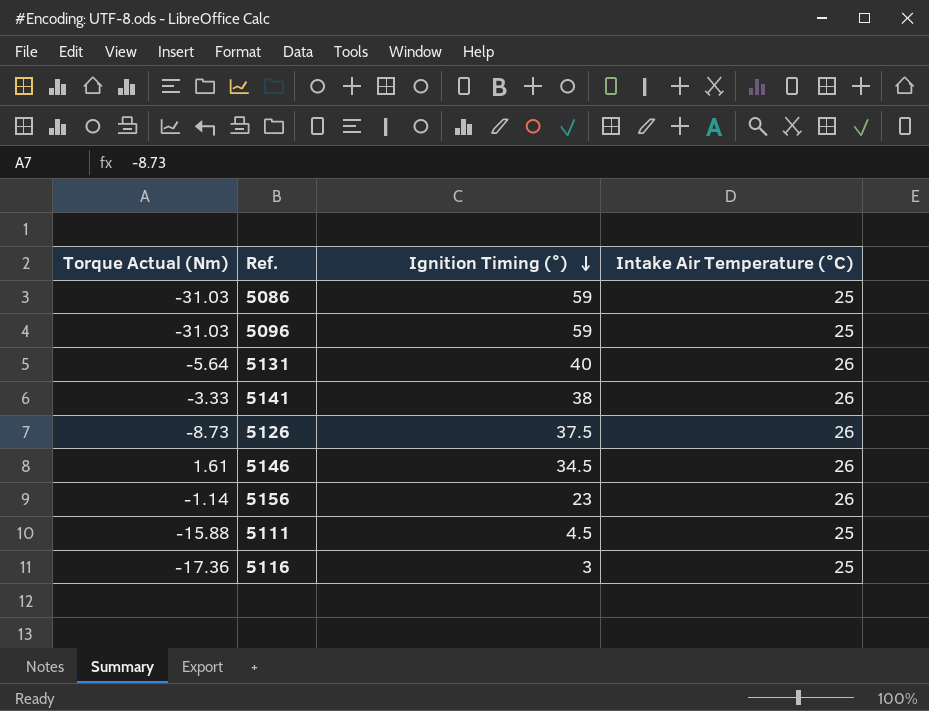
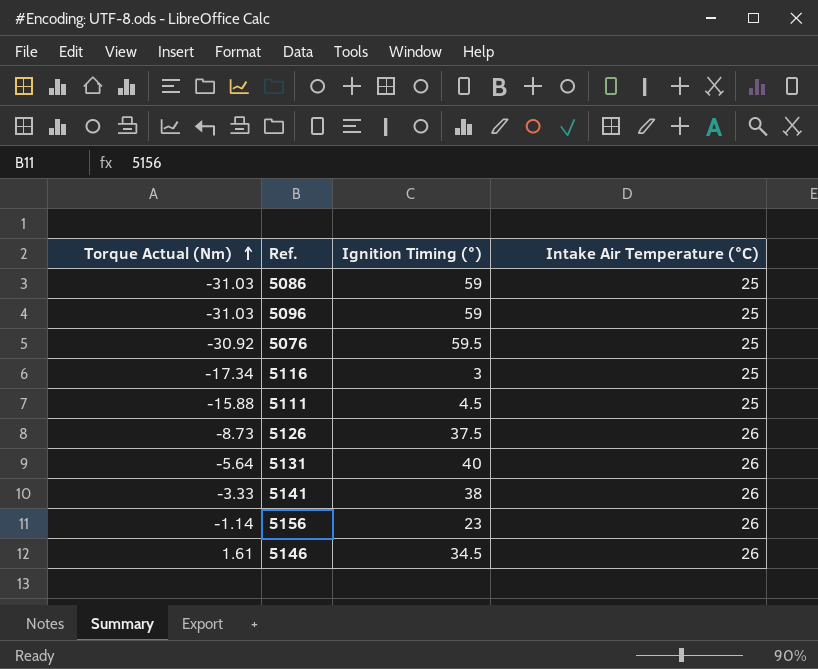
row order: Ignition Timing (°) descending -> Torque Actual (Nm) ascending
row 5076: none -> -30.92 | 59.5 | 25
5116 | Torque Actual (Nm): -17.36 -> -17.34

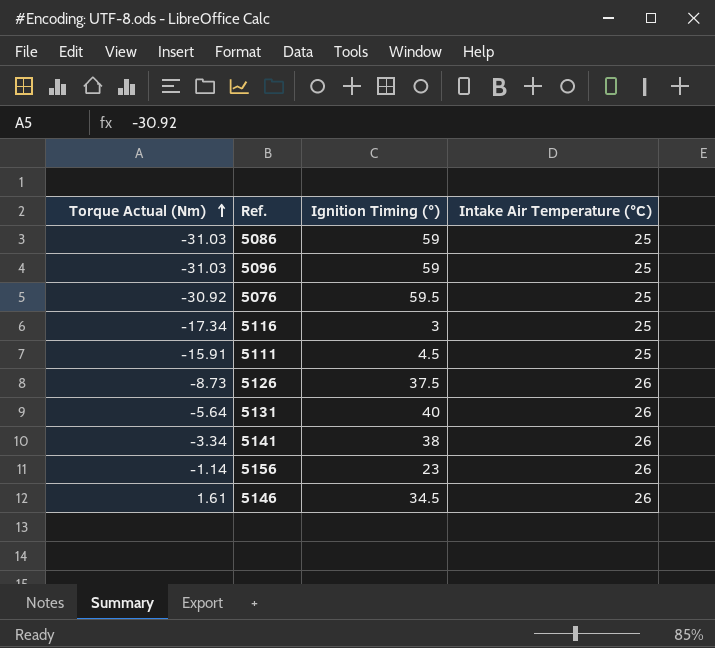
5111 | Torque Actual (Nm): -15.88 -> -15.91
5141 | Torque Actual (Nm): -3.33 -> -3.34

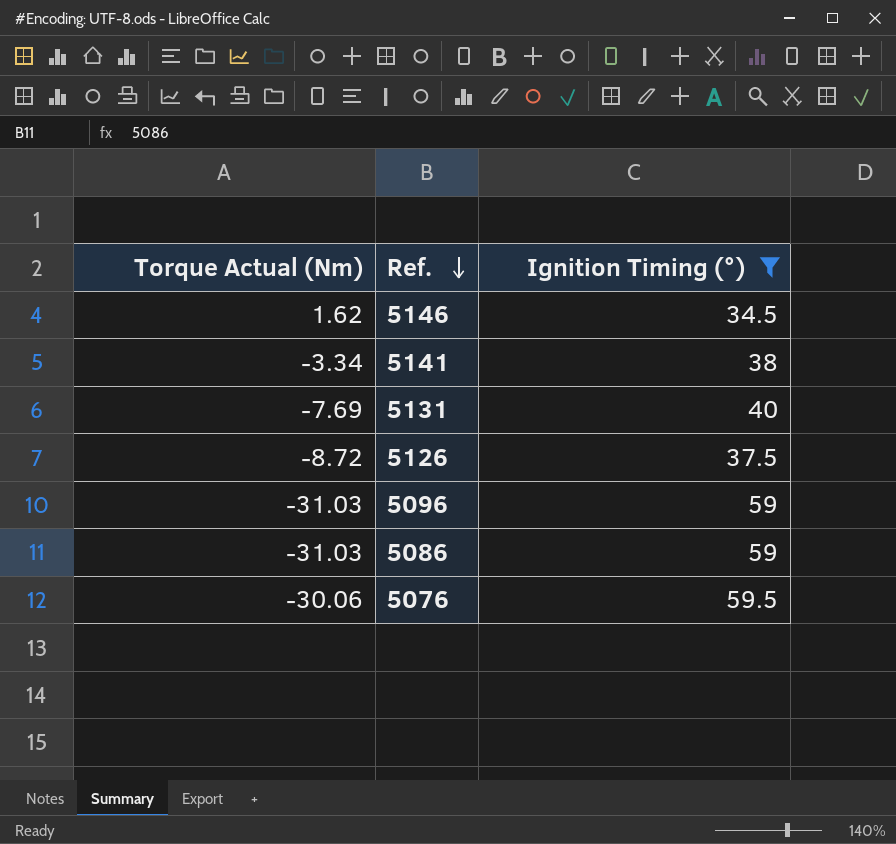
filter: none -> Ignition Timing (°) >= 34.5
row order: Torque Actual (Nm) ascending -> Ref. descending
column Intake Air Temperature (°C) | position: 4 -> none
5146 | Torque Actual (Nm): 1.61 -> 1.62
5131 | Torque Actual (Nm): -5.64 -> -7.69
5126 | Torque Actual (Nm): -8.73 -> -8.72
5076 | Torque Actual (Nm): -30.92 -> -30.06

